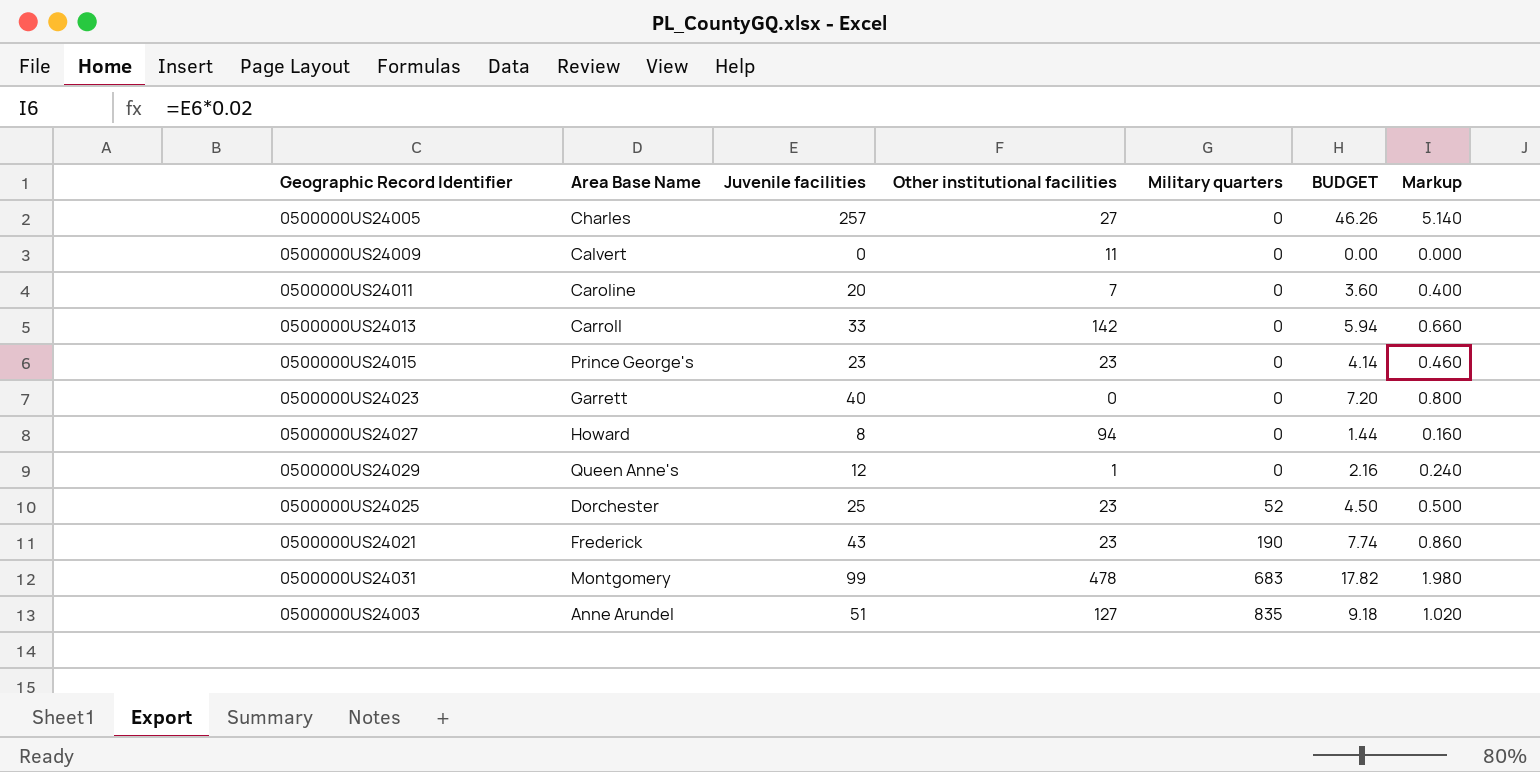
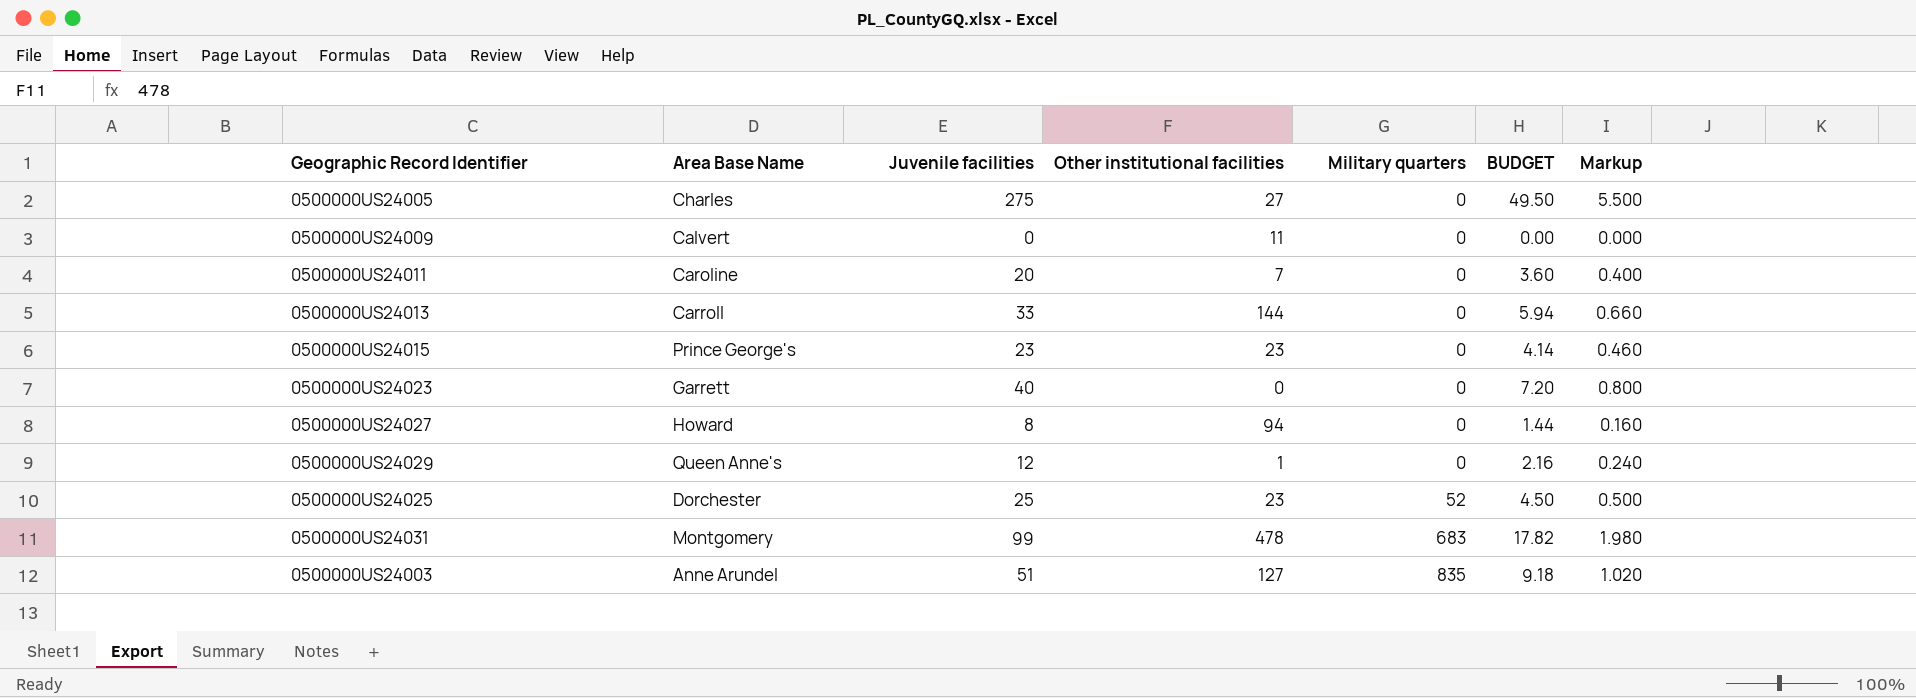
row 0500000US24021: Frederick | 43 | 23 | 190 | 7.74 | 0.860 -> none
0500000US24005 | Juvenile facilities: 257 -> 275
0500000US24005 | BUDGET: 46.26 -> 49.50
0500000US24005 | Markup: 5.140 -> 5.500
0500000US24013 | Other institutional facilities: 142 -> 144

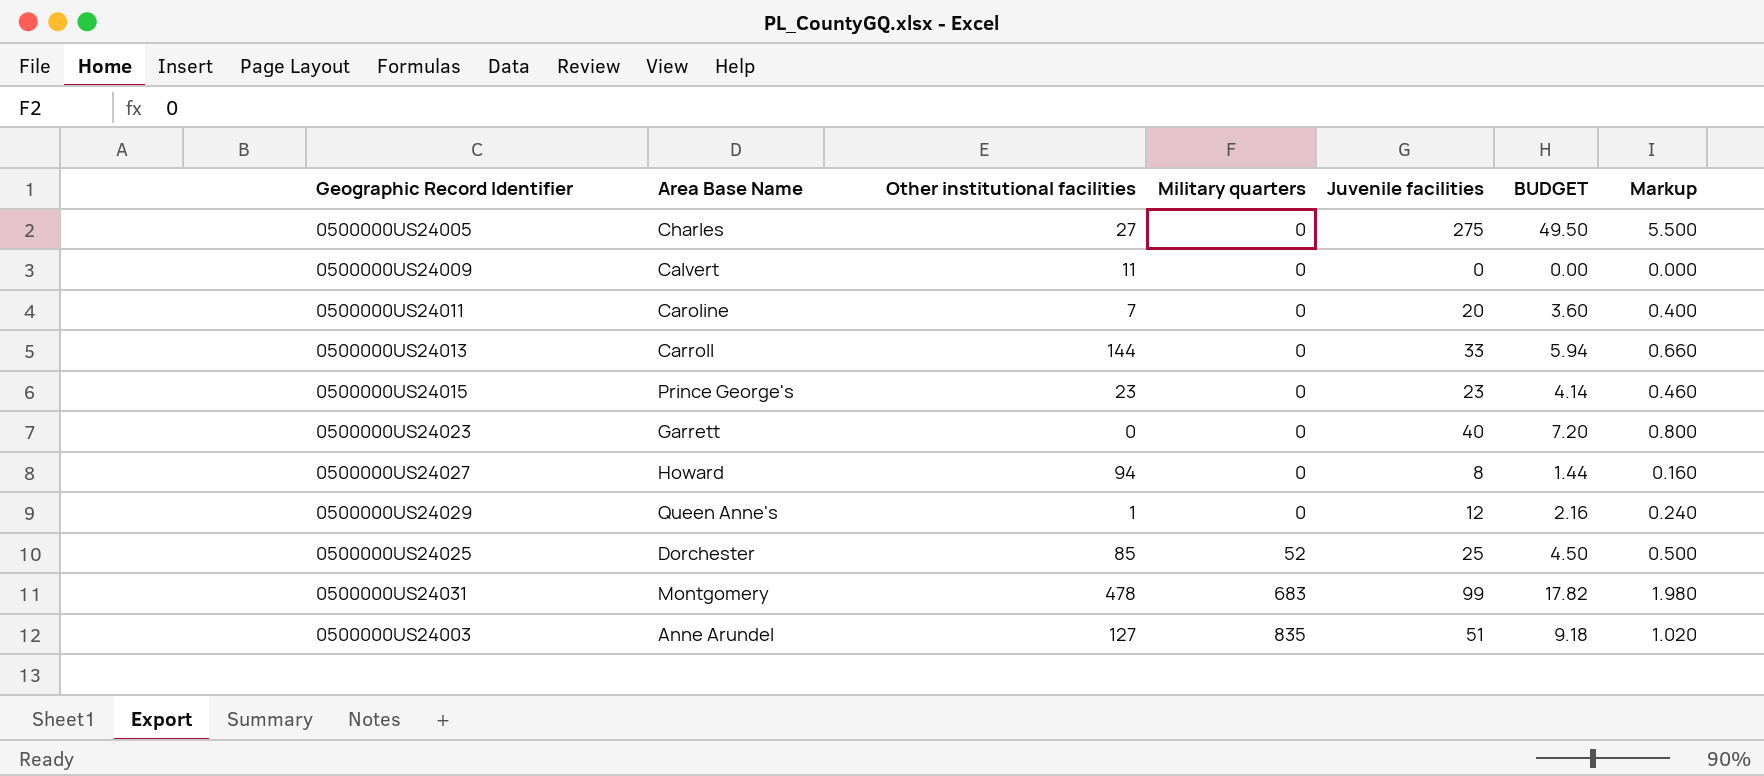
column Juvenile facilities | position: 3 -> 5
0500000US24025 | Other institutional facilities: 23 -> 85

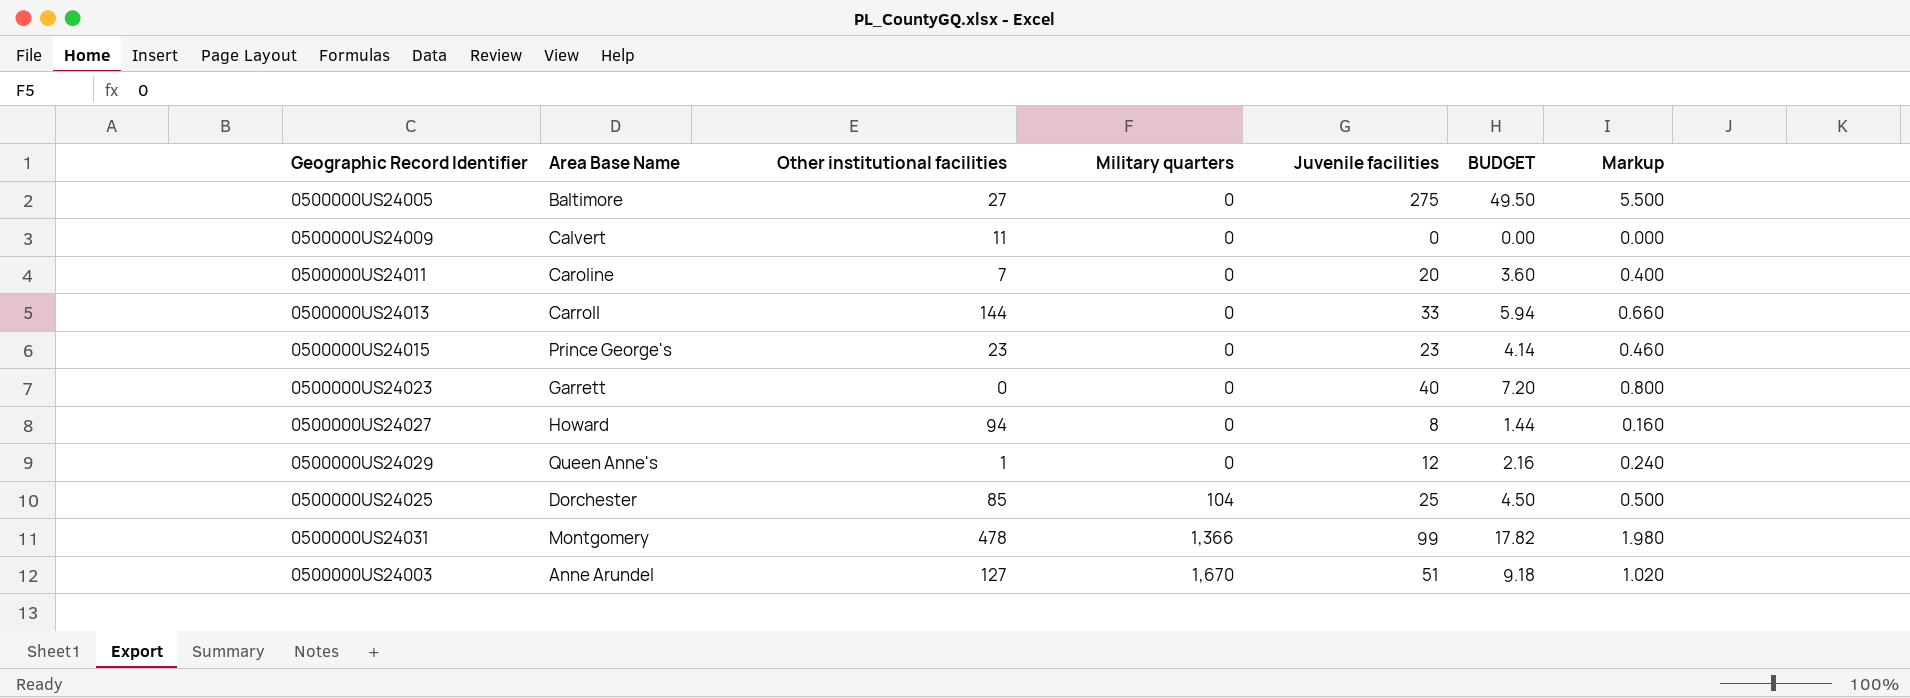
0500000US24005 | Area Base Name: Charles -> Baltimore
0500000US24025 | Military quarters: 52 -> 104
0500000US24031 | Military quarters: 683 -> 1,366
0500000US24003 | Military quarters: 835 -> 1,670

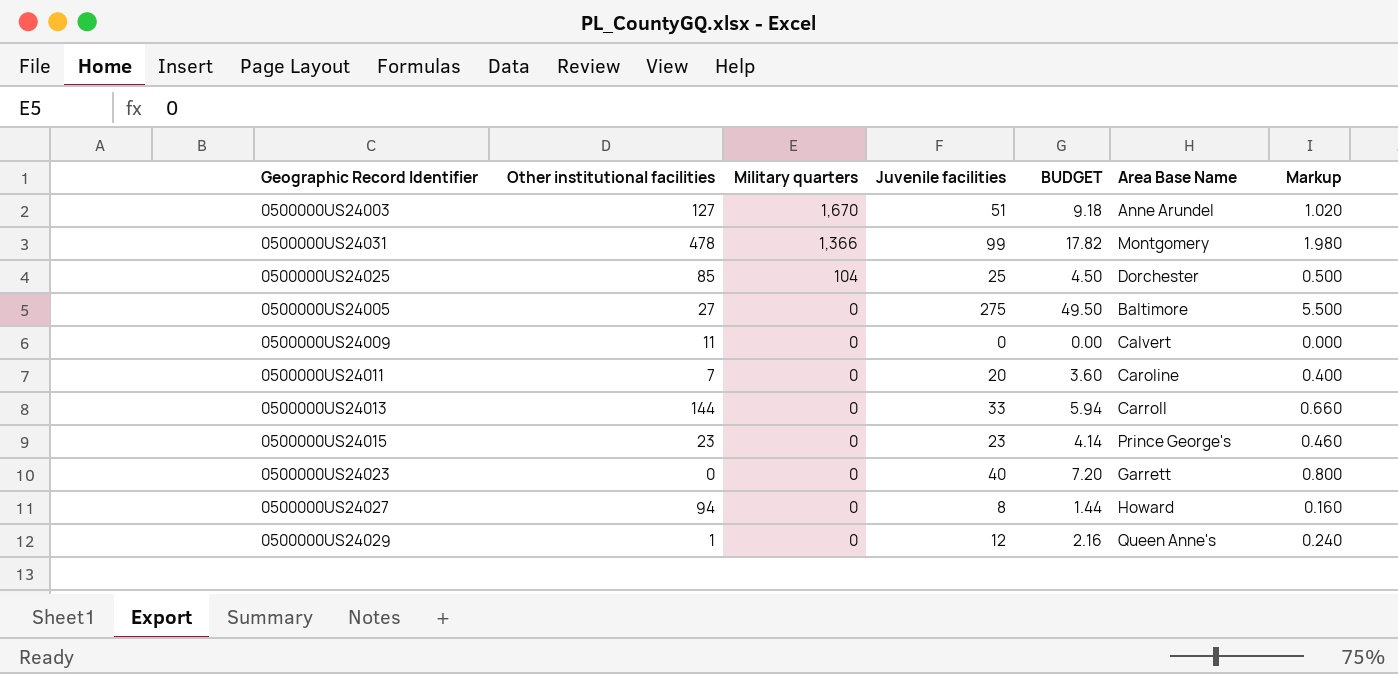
row order: Military quarters ascending -> Military quarters descending
column Area Base Name | position: 2 -> 6

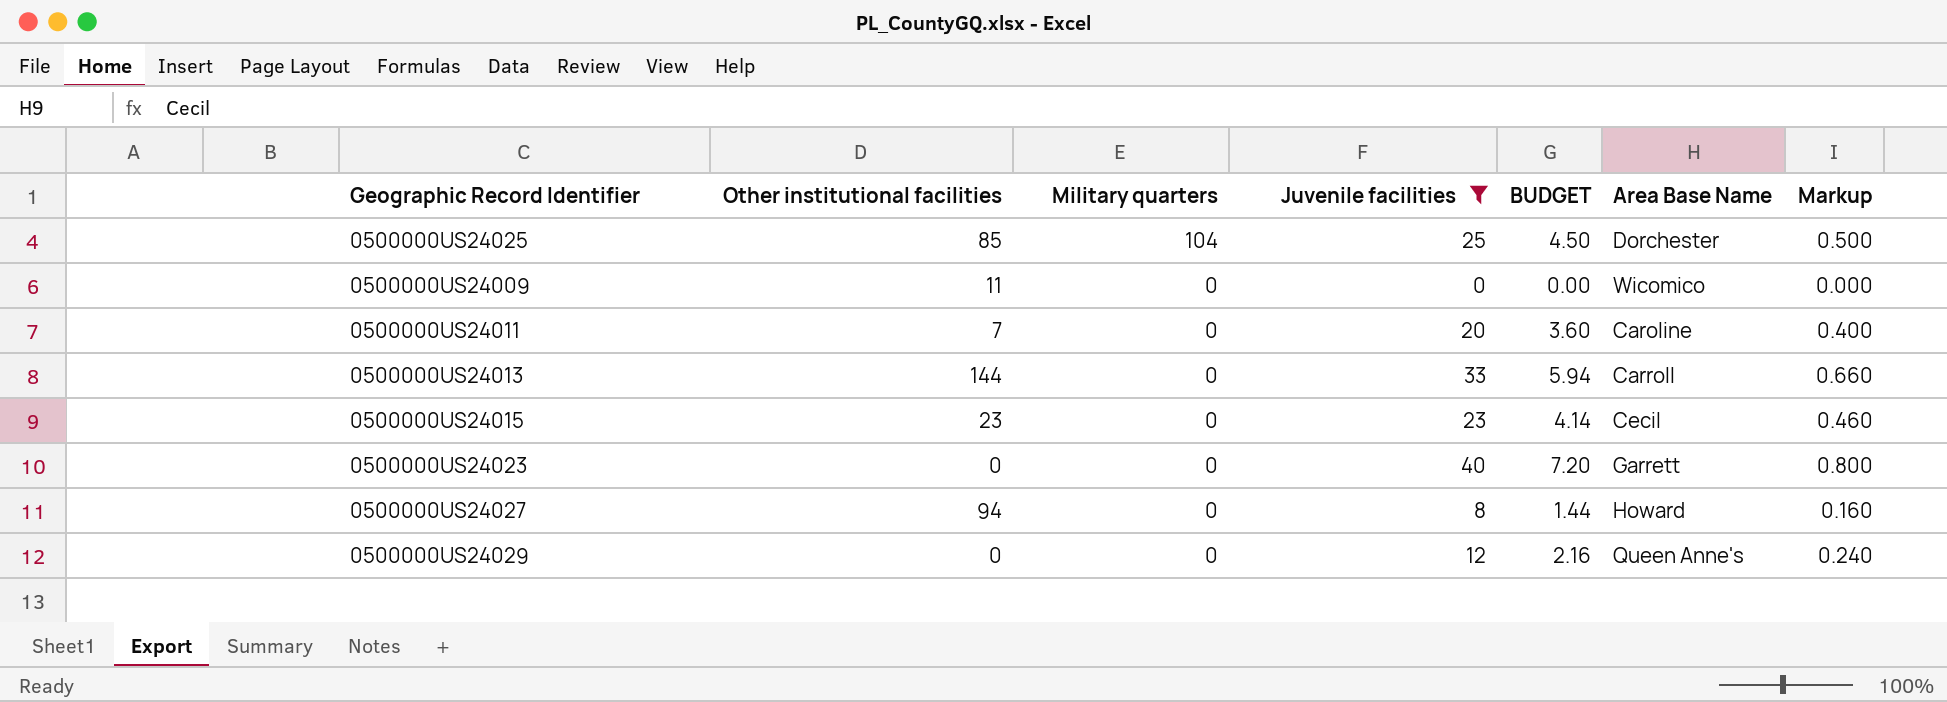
filter: none -> Juvenile facilities <= 40
0500000US24009 | Area Base Name: Calvert -> Wicomico
0500000US24015 | Area Base Name: Prince George's -> Cecil
0500000US24029 | Other institutional facilities: 1 -> 0

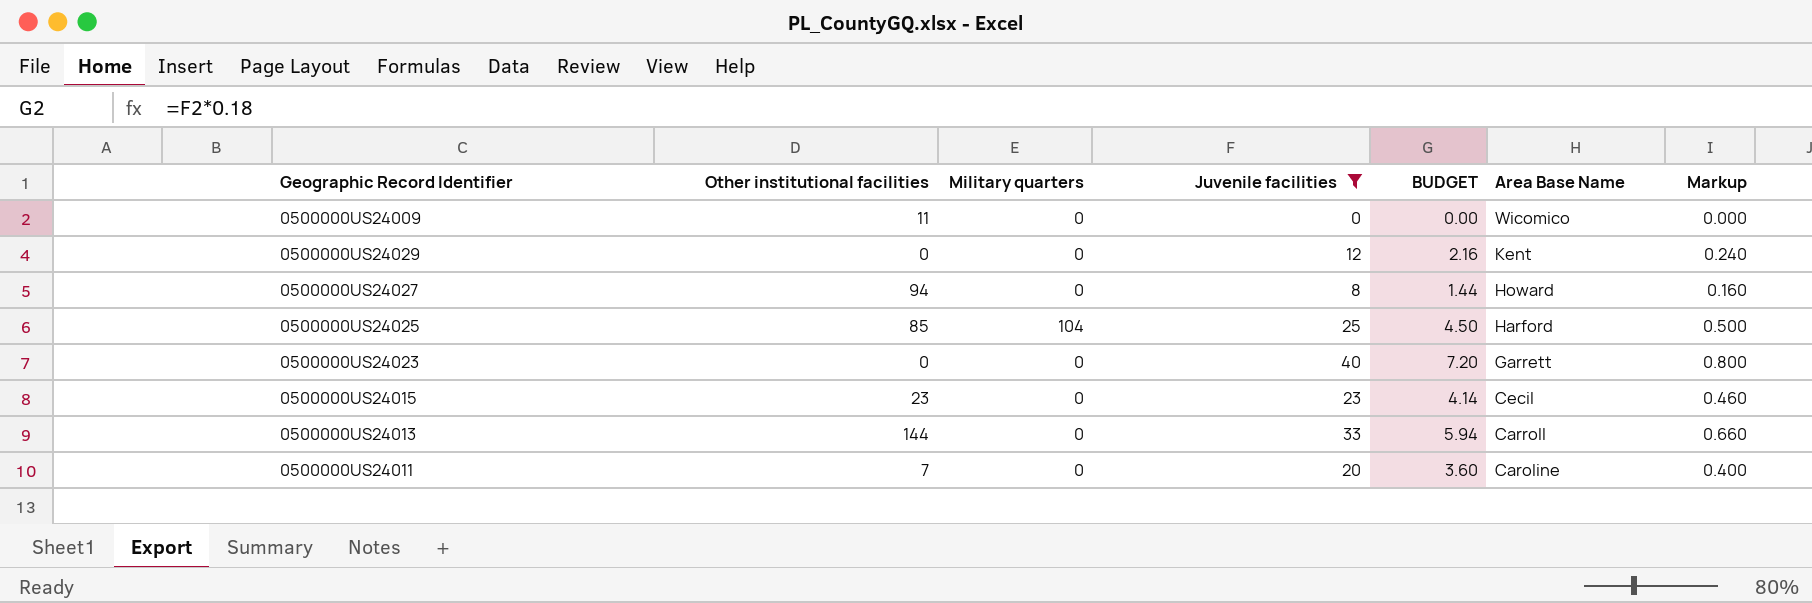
row order: Military quarters descending -> Area Base Name descending
0500000US24029 | Area Base Name: Queen Anne's -> Kent
0500000US24025 | Area Base Name: Dorchester -> Harford

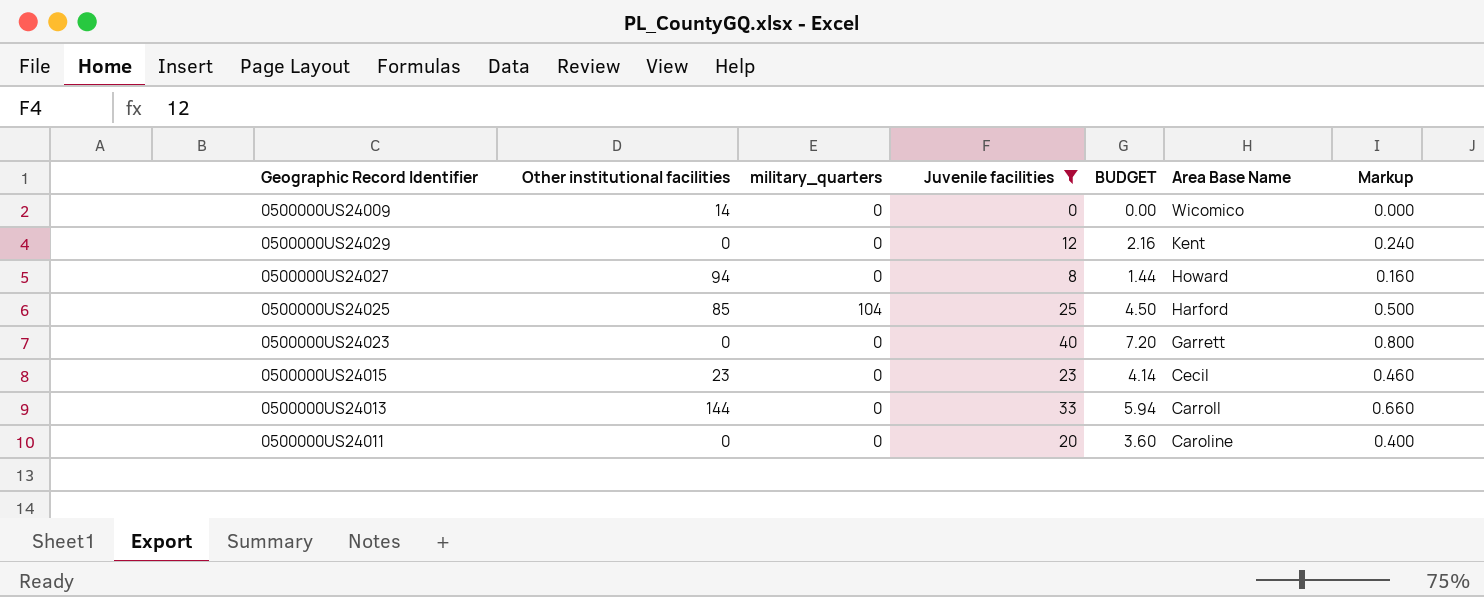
column name: Military quarters -> military_quarters
0500000US24009 | Other institutional facilities: 11 -> 14
0500000US24011 | Other institutional facilities: 7 -> 0

